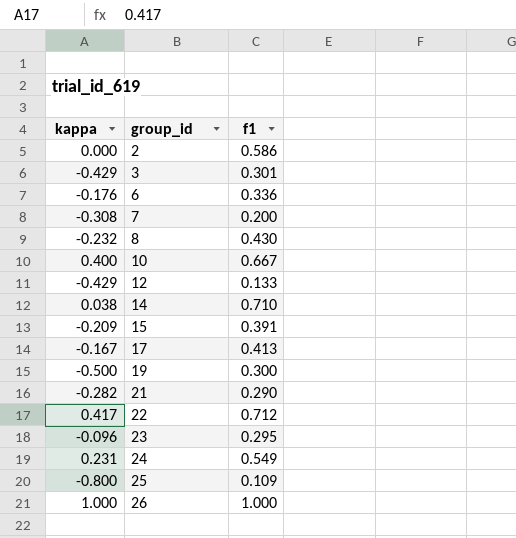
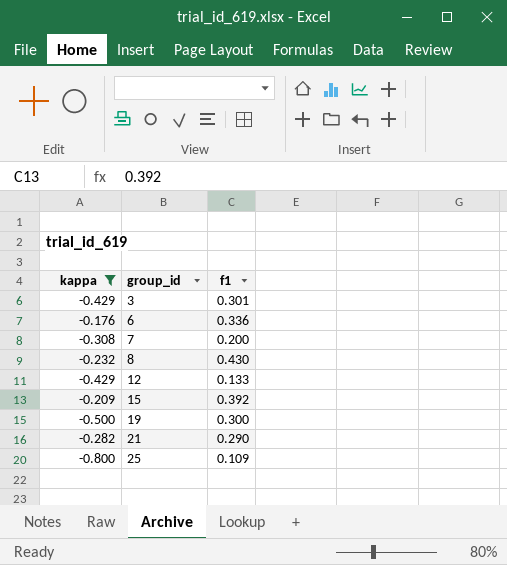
filter: none -> kappa <= -0.176
15 | f1: 0.391 -> 0.392

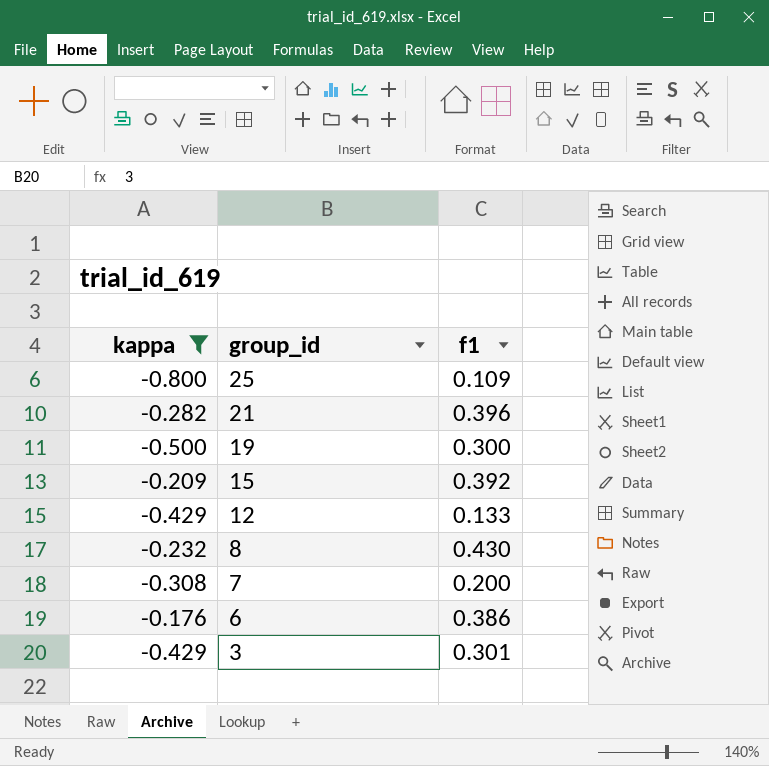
row order: group_id ascending -> group_id descending
21 | f1: 0.290 -> 0.396
6 | f1: 0.336 -> 0.386

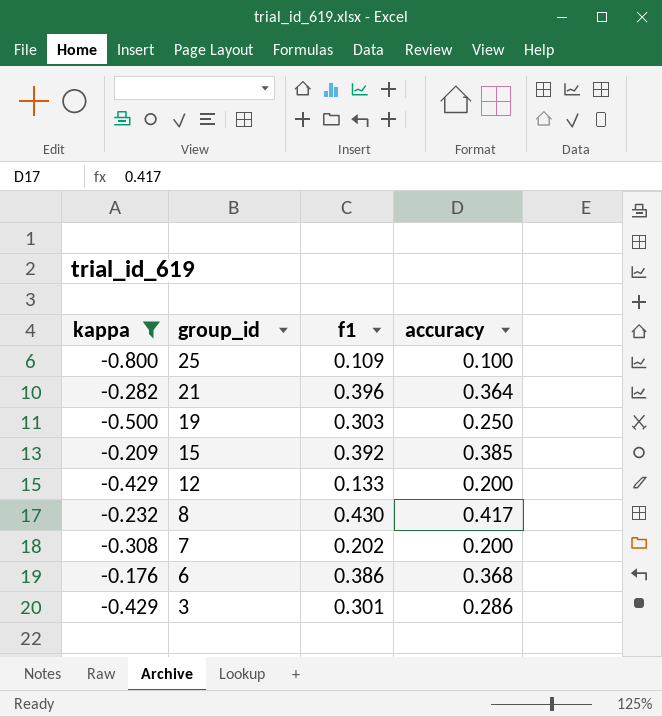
column accuracy | position: none -> 4
19 | f1: 0.300 -> 0.303
7 | f1: 0.200 -> 0.202

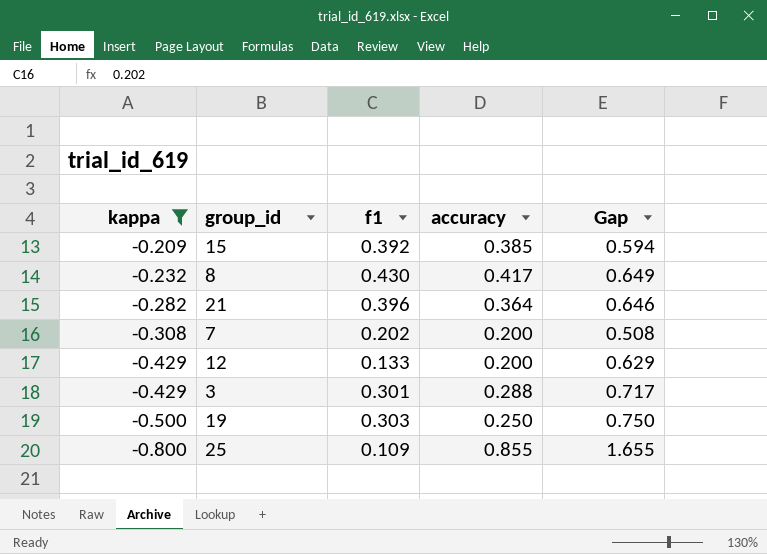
row order: group_id descending -> kappa descending
column Gap | formula: none -> [accuracy] - [kappa]
row 6: -0.176 | 0.386 | 0.368 -> none
3 | accuracy: 0.286 -> 0.288
25 | accuracy: 0.100 -> 0.855

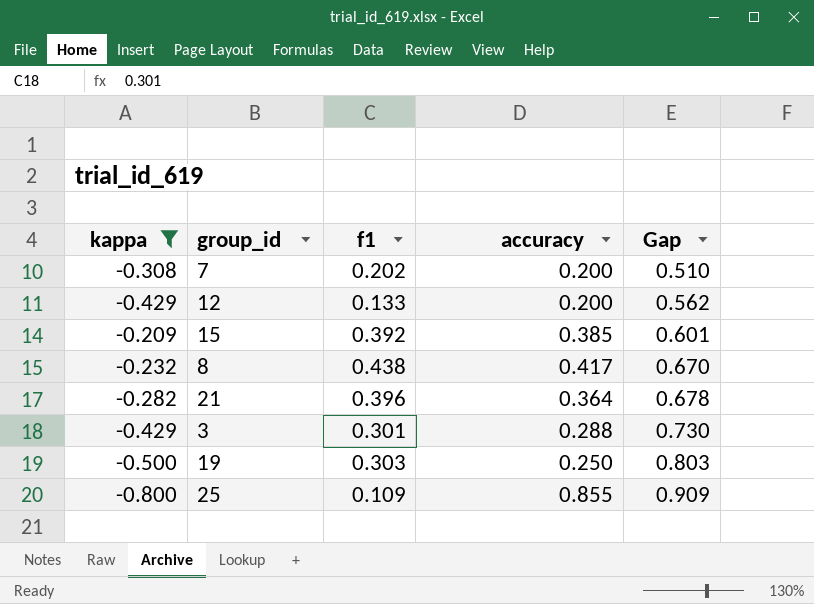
row order: kappa descending -> Gap ascending
column Gap | formula: [accuracy] - [kappa] -> [f1] - [kappa]
8 | f1: 0.430 -> 0.438

